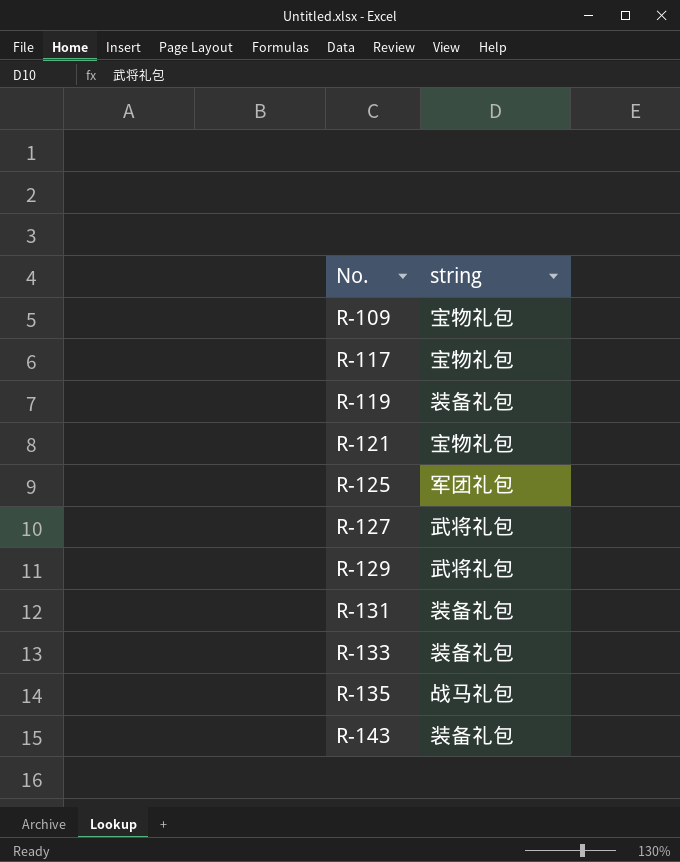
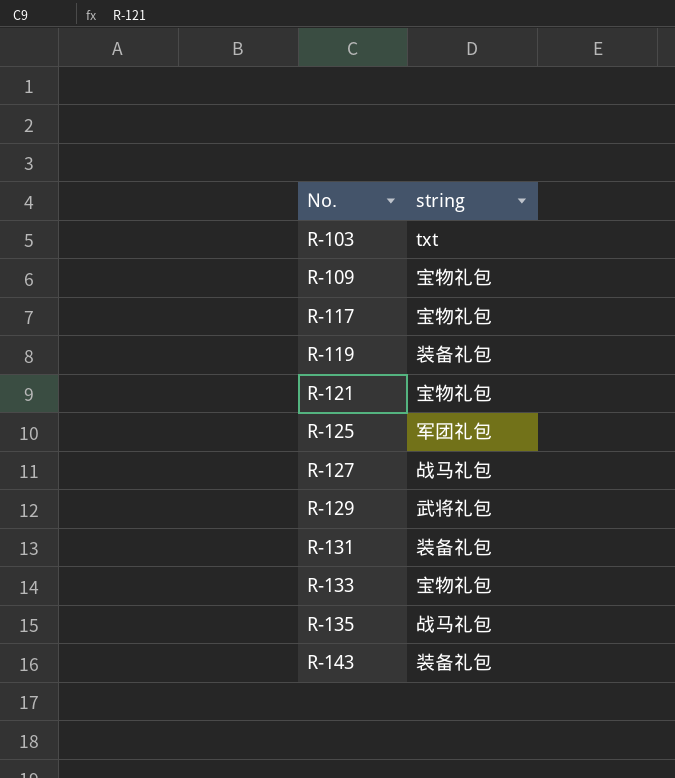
row R-103: none -> txt
R-127 | string: 武将礼包 -> 战马礼包
R-133 | string: 装备礼包 -> 宝物礼包

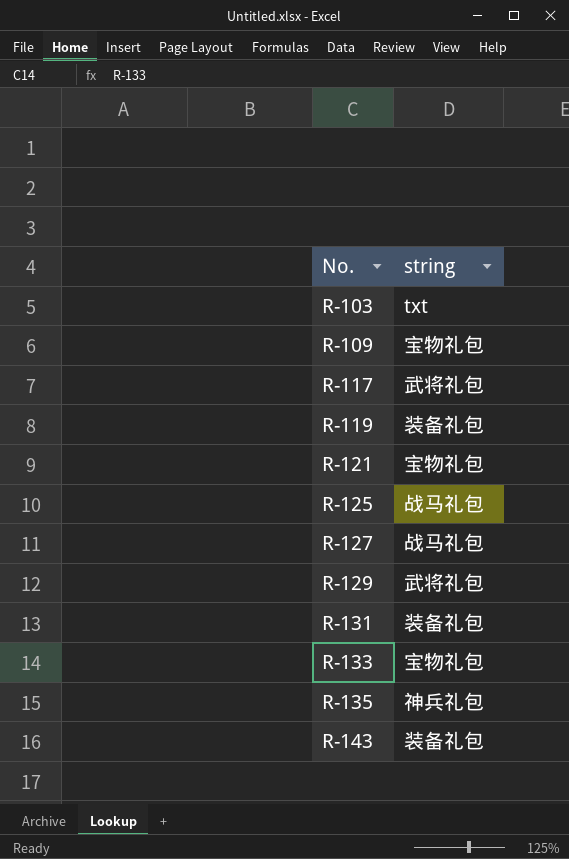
R-117 | string: 宝物礼包 -> 武将礼包
R-125 | string: 军团礼包 -> 战马礼包
R-135 | string: 战马礼包 -> 神兵礼包

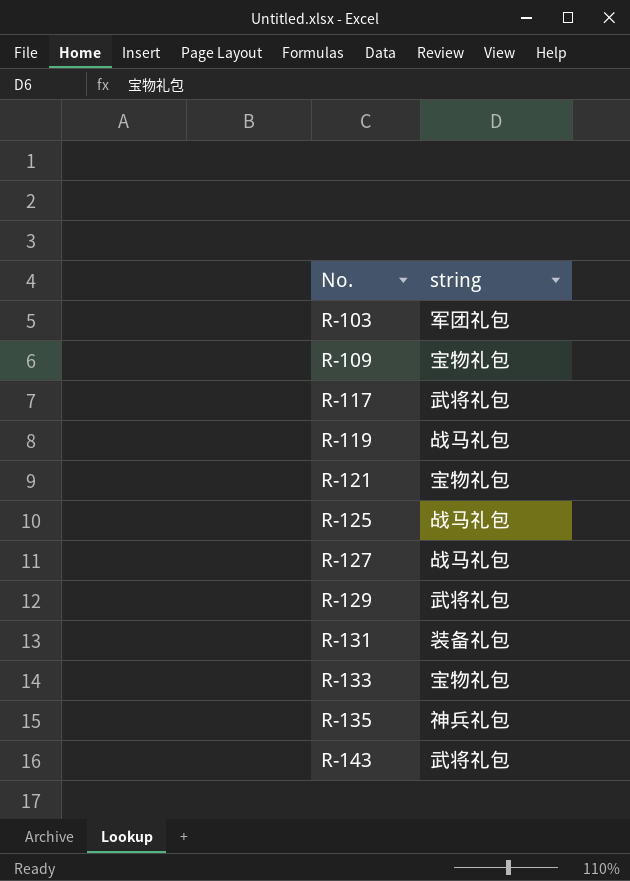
R-103 | string: txt -> 军团礼包
R-119 | string: 装备礼包 -> 战马礼包
R-143 | string: 装备礼包 -> 武将礼包

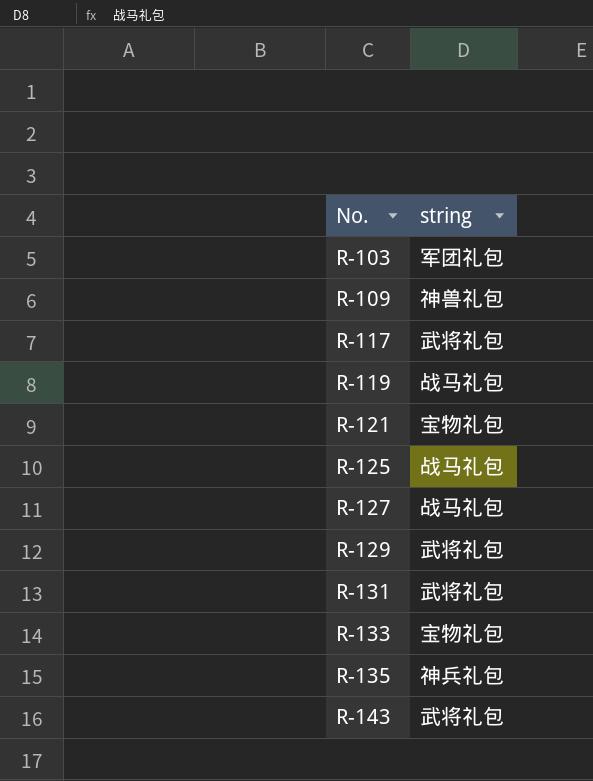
R-109 | string: 宝物礼包 -> 神兽礼包
R-131 | string: 装备礼包 -> 武将礼包

